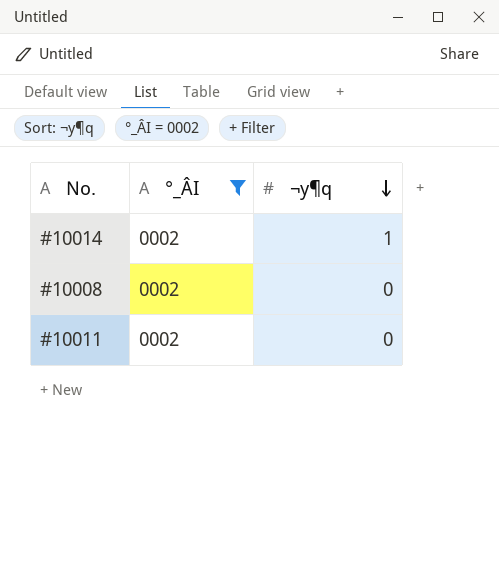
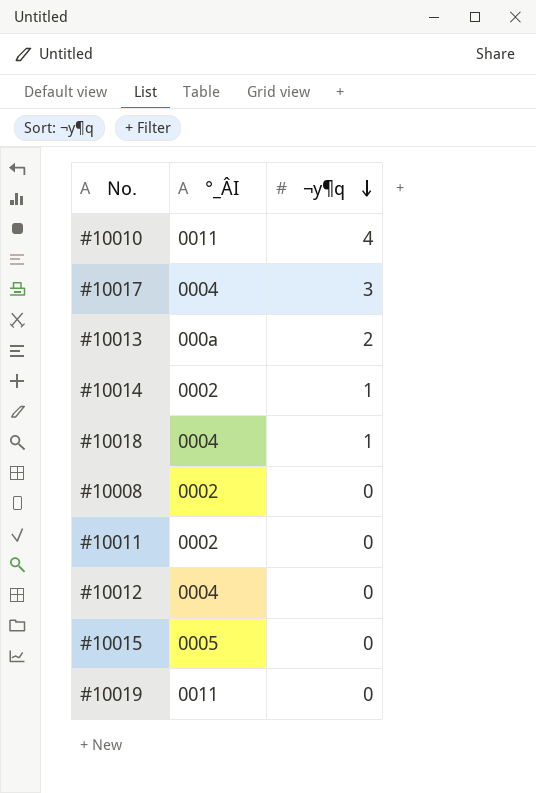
filter: °_ÂI = 0002 -> none

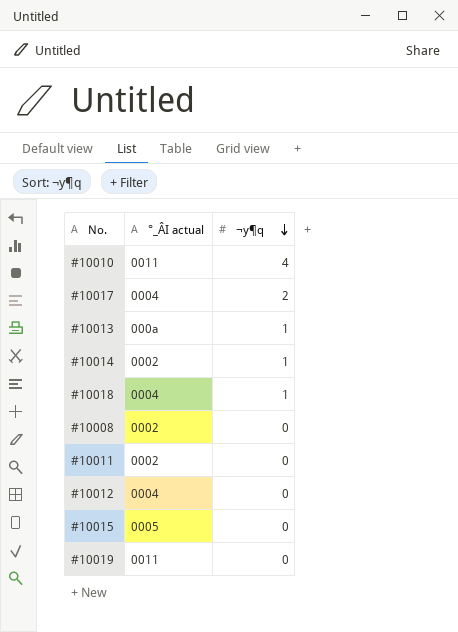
column name: °_ÂI -> °_ÂI actual
#10017 | ¬y¶q: 3 -> 2
#10013 | ¬y¶q: 2 -> 1

